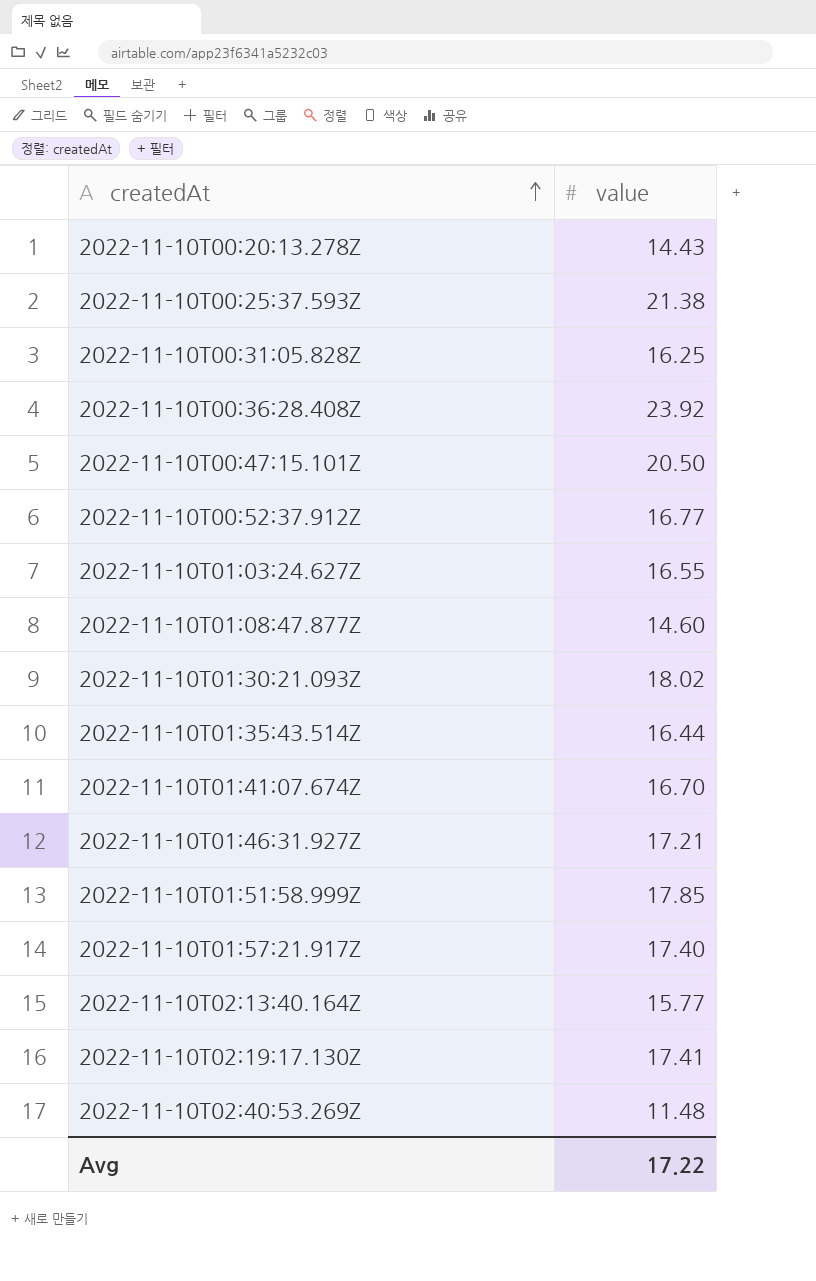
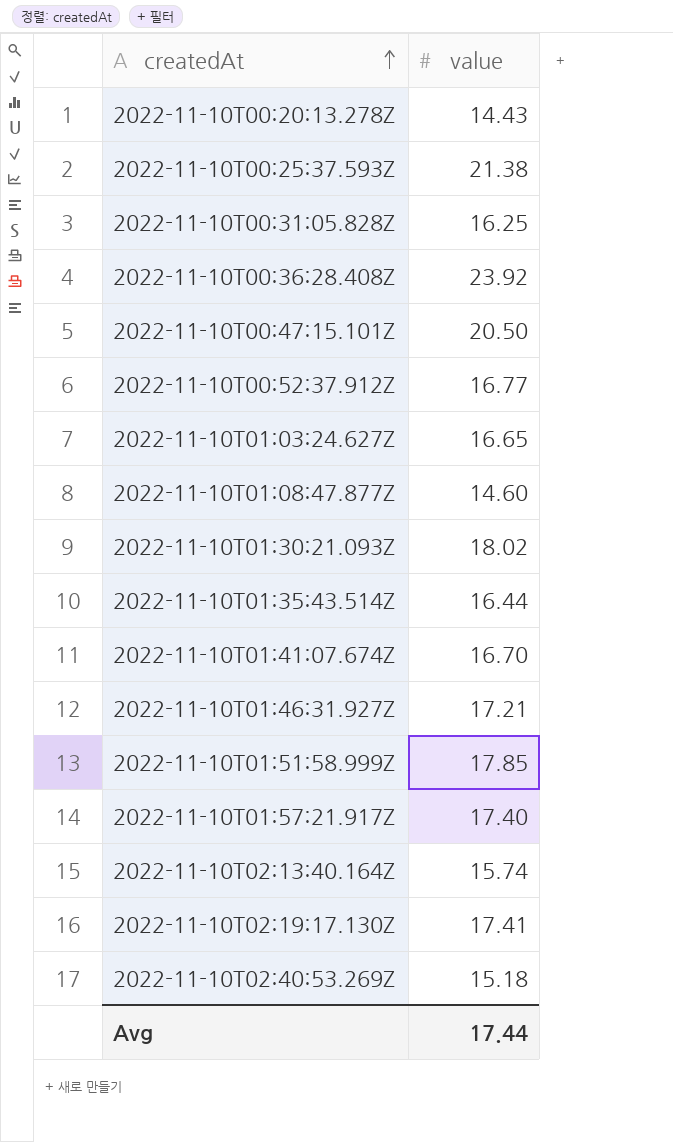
2022-11-10T01:03:24.627Z | value: 16.55 -> 16.65
2022-11-10T02:13:40.164Z | value: 15.77 -> 15.74
2022-11-10T02:40:53.269Z | value: 11.48 -> 15.18
Avg | value: 17.22 -> 17.44

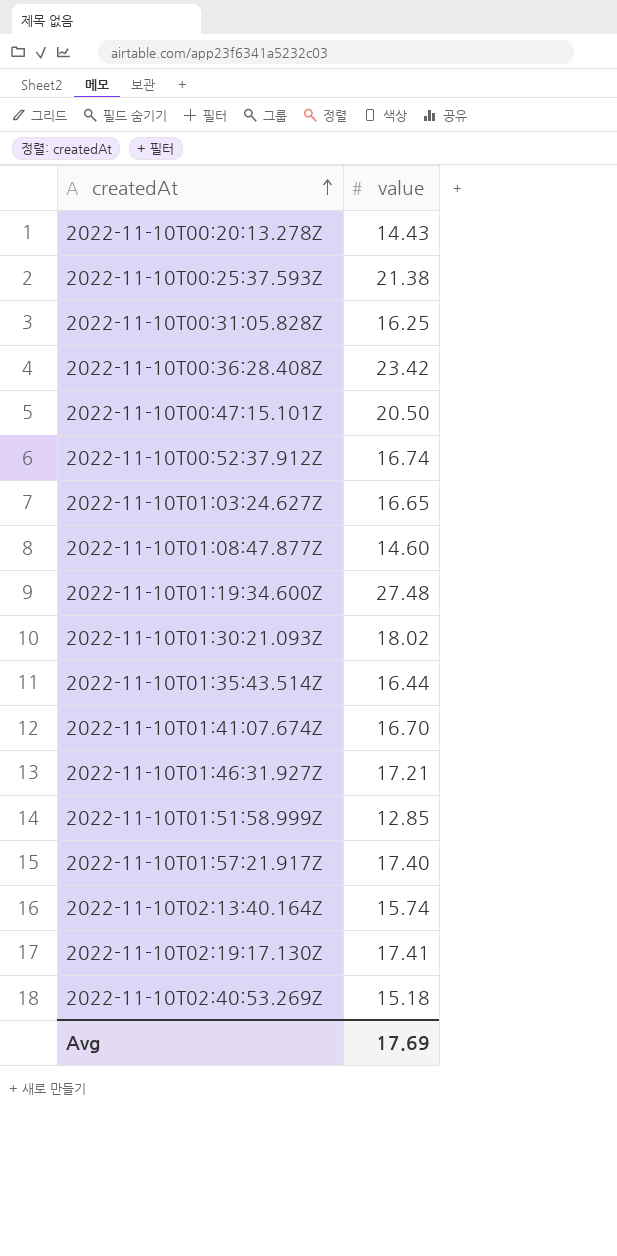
2022-11-10T00:36:28.408Z | value: 23.92 -> 23.42
2022-11-10T00:52:37.912Z | value: 16.77 -> 16.74
row 2022-11-10T01:19:34.600Z: none -> 27.48
2022-11-10T01:51:58.999Z | value: 17.85 -> 12.85
Avg | value: 17.44 -> 17.69

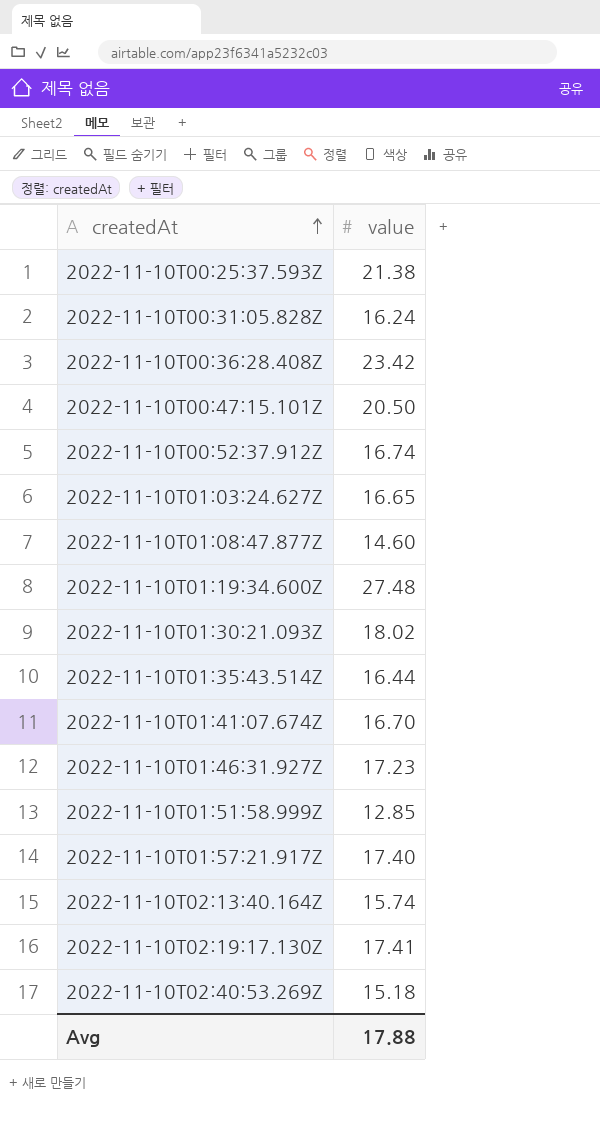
row 2022-11-10T00:20:13.278Z: 14.43 -> none
2022-11-10T00:31:05.828Z | value: 16.25 -> 16.24
2022-11-10T01:46:31.927Z | value: 17.21 -> 17.23
Avg | value: 17.69 -> 17.88

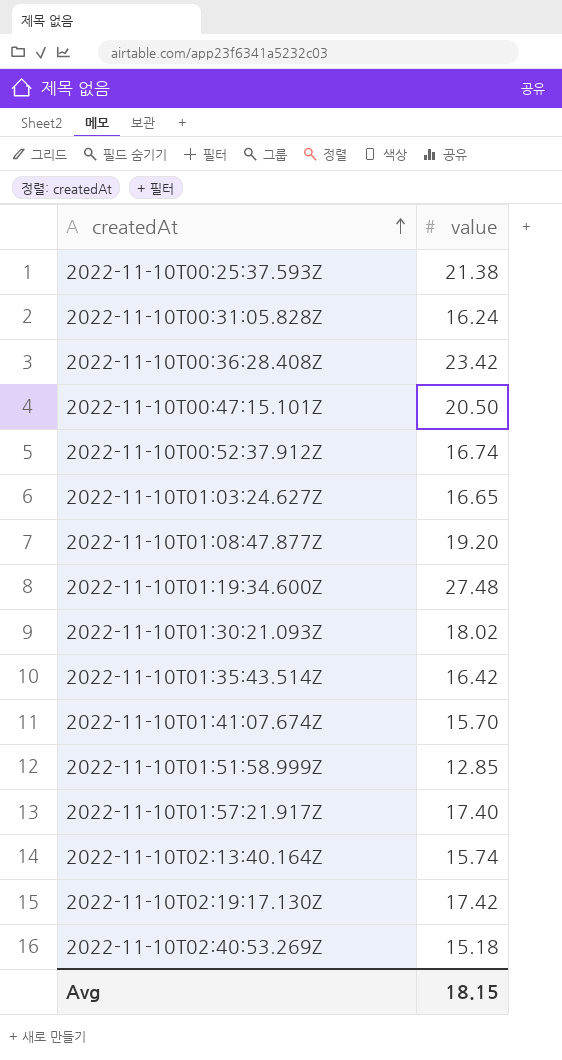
row 2022-11-10T01:46:31.927Z: 17.23 -> none
2022-11-10T01:08:47.877Z | value: 14.60 -> 19.20
2022-11-10T01:35:43.514Z | value: 16.44 -> 16.42
2022-11-10T01:41:07.674Z | value: 16.70 -> 15.70
2022-11-10T02:19:17.130Z | value: 17.41 -> 17.42
Avg | value: 17.88 -> 18.15

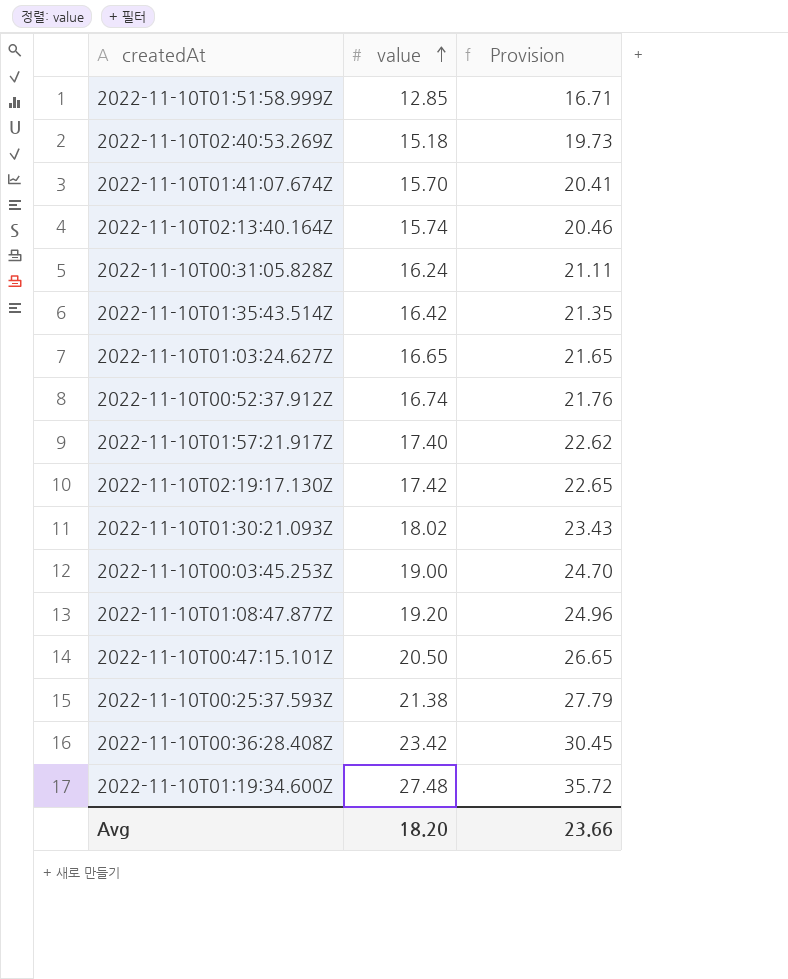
row order: createdAt ascending -> value ascending
column Provision | formula: none -> [value] * 1.3
row 2022-11-10T00:03:45.253Z: none -> 19.00 | 24.70
Avg | value: 18.15 -> 18.20

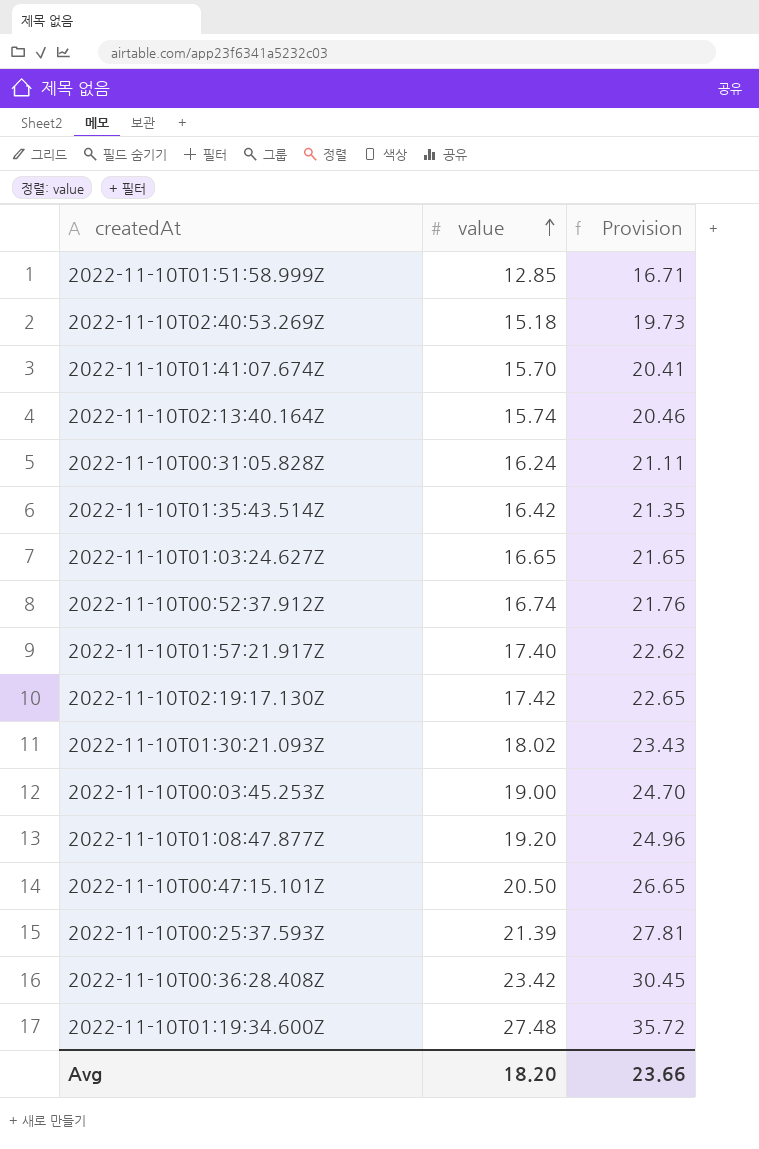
2022-11-10T00:25:37.593Z | value: 21.38 -> 21.39
2022-11-10T00:25:37.593Z | Provision: 27.79 -> 27.81

